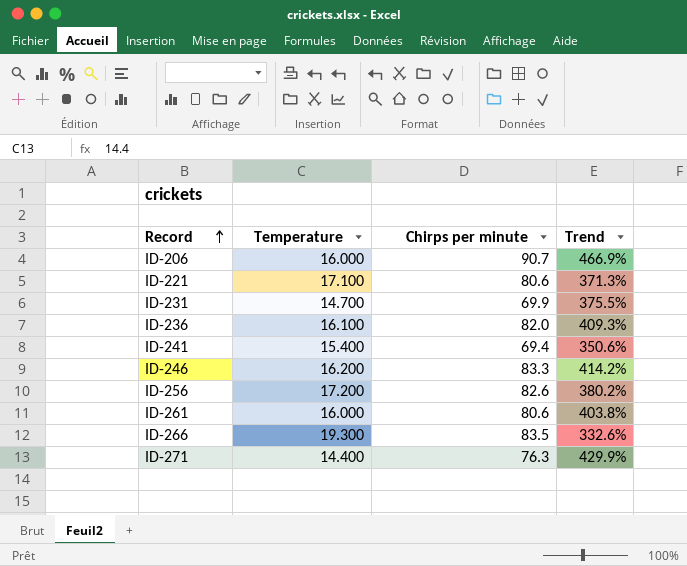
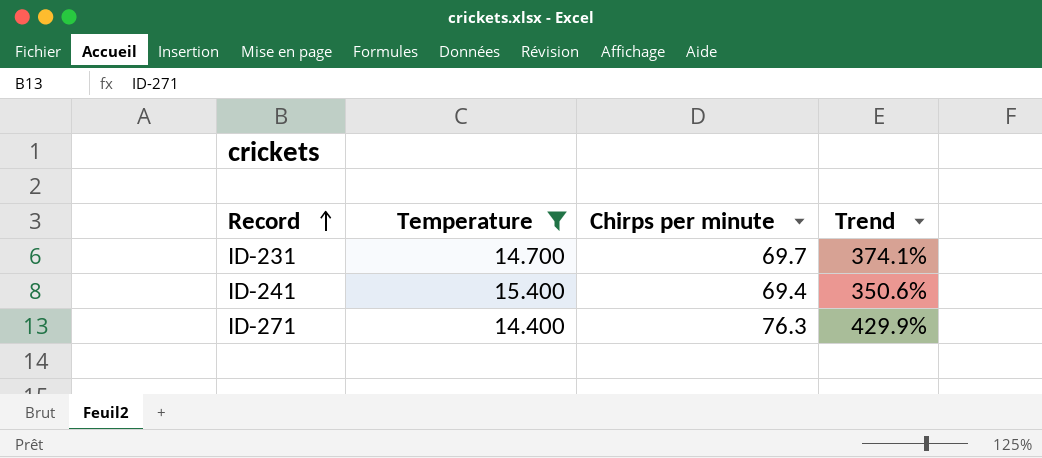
filter: none -> Temperature <= 15.400
ID-231 | Chirps per minute: 69.9 -> 69.7
ID-231 | Trend: 375.5% -> 374.1%

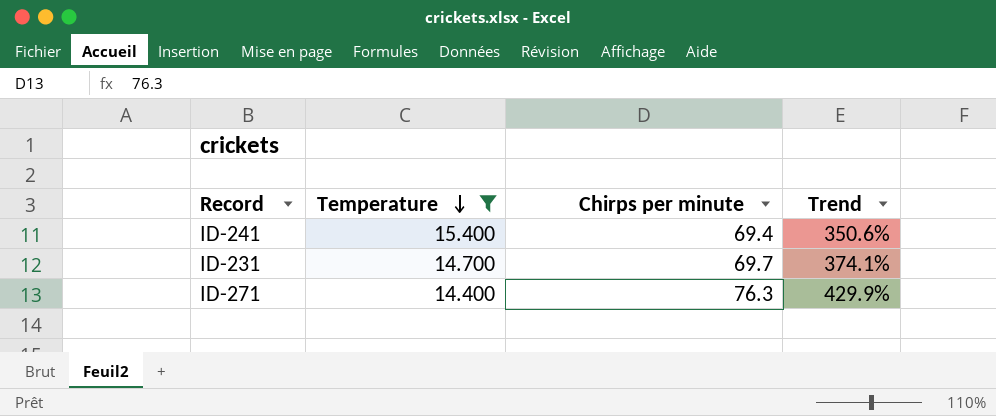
row order: Record ascending -> Temperature descending

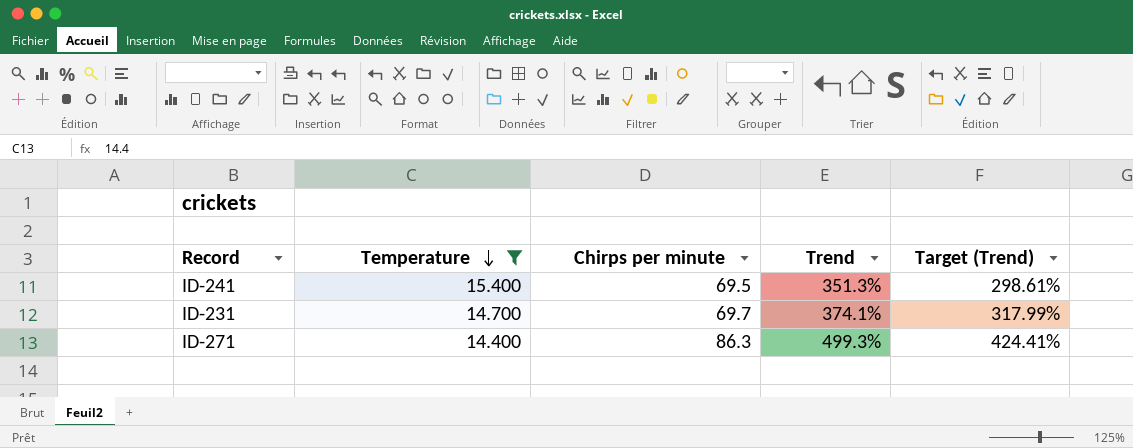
column Target (Trend) | formula: none -> [Trend] * 0.85
ID-241 | Chirps per minute: 69.4 -> 69.5
ID-241 | Trend: 350.6% -> 351.3%
ID-271 | Chirps per minute: 76.3 -> 86.3
ID-271 | Trend: 429.9% -> 499.3%

